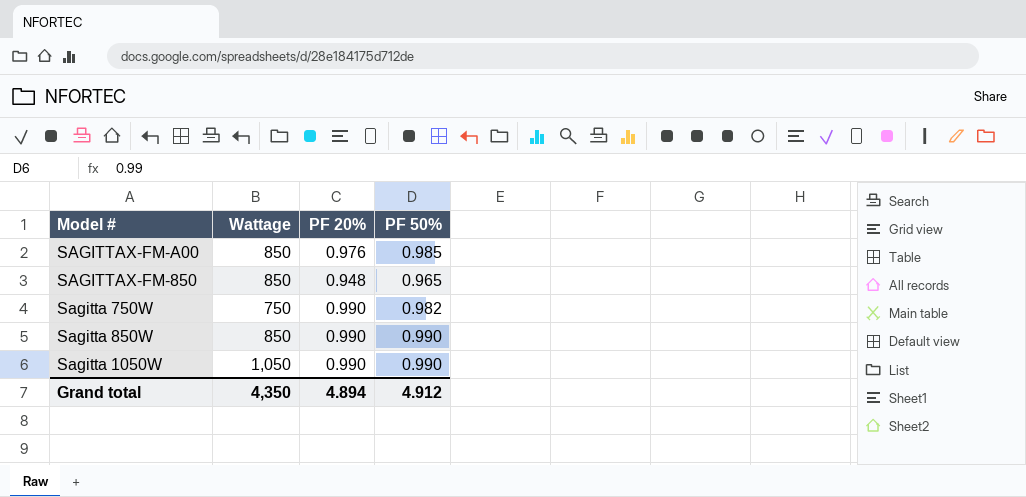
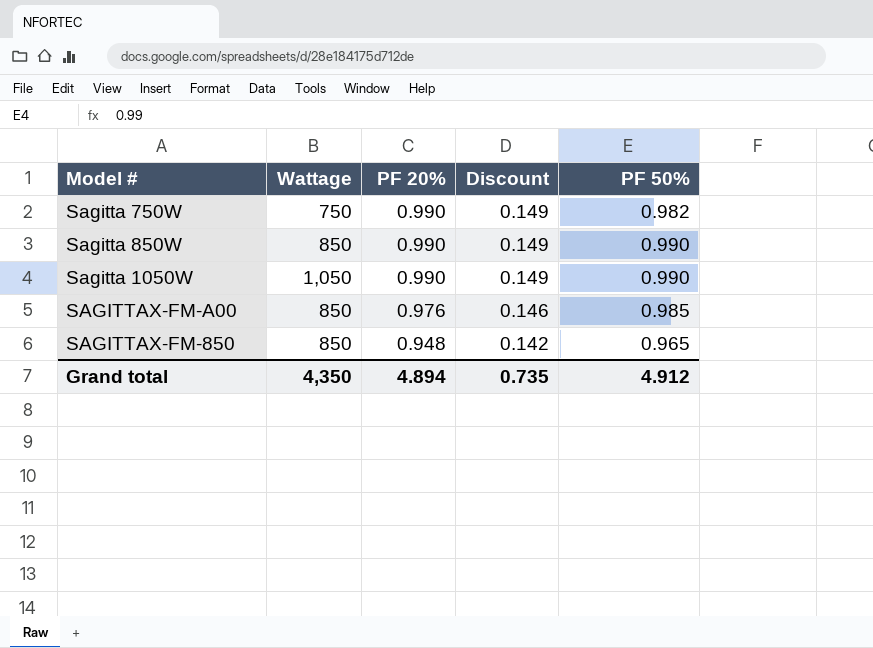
row order: none -> PF 20% descending
column Discount | formula: none -> [PF 20%] * 0.15

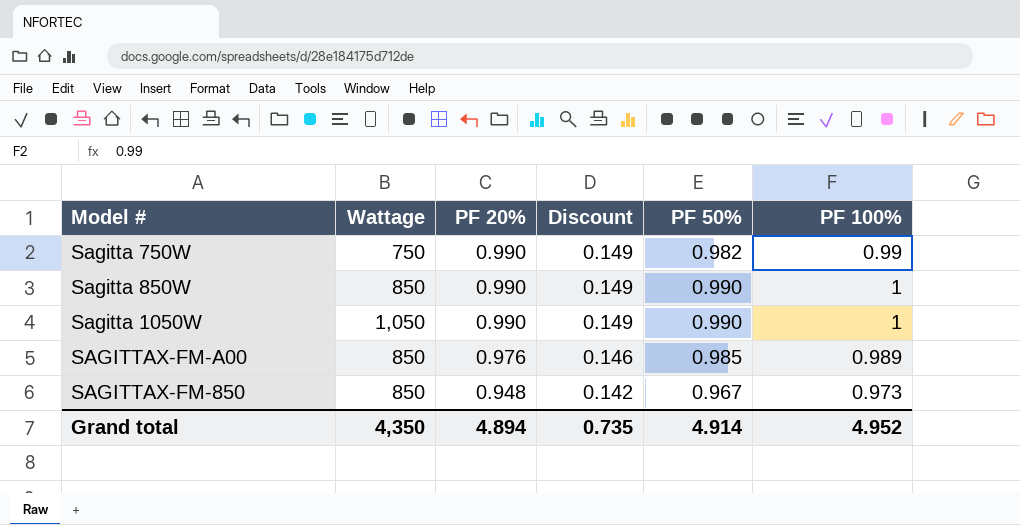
column PF 100% | position: none -> 6
SAGITTAX-FM-850 | PF 50%: 0.965 -> 0.967
Grand total | PF 50%: 4.912 -> 4.914

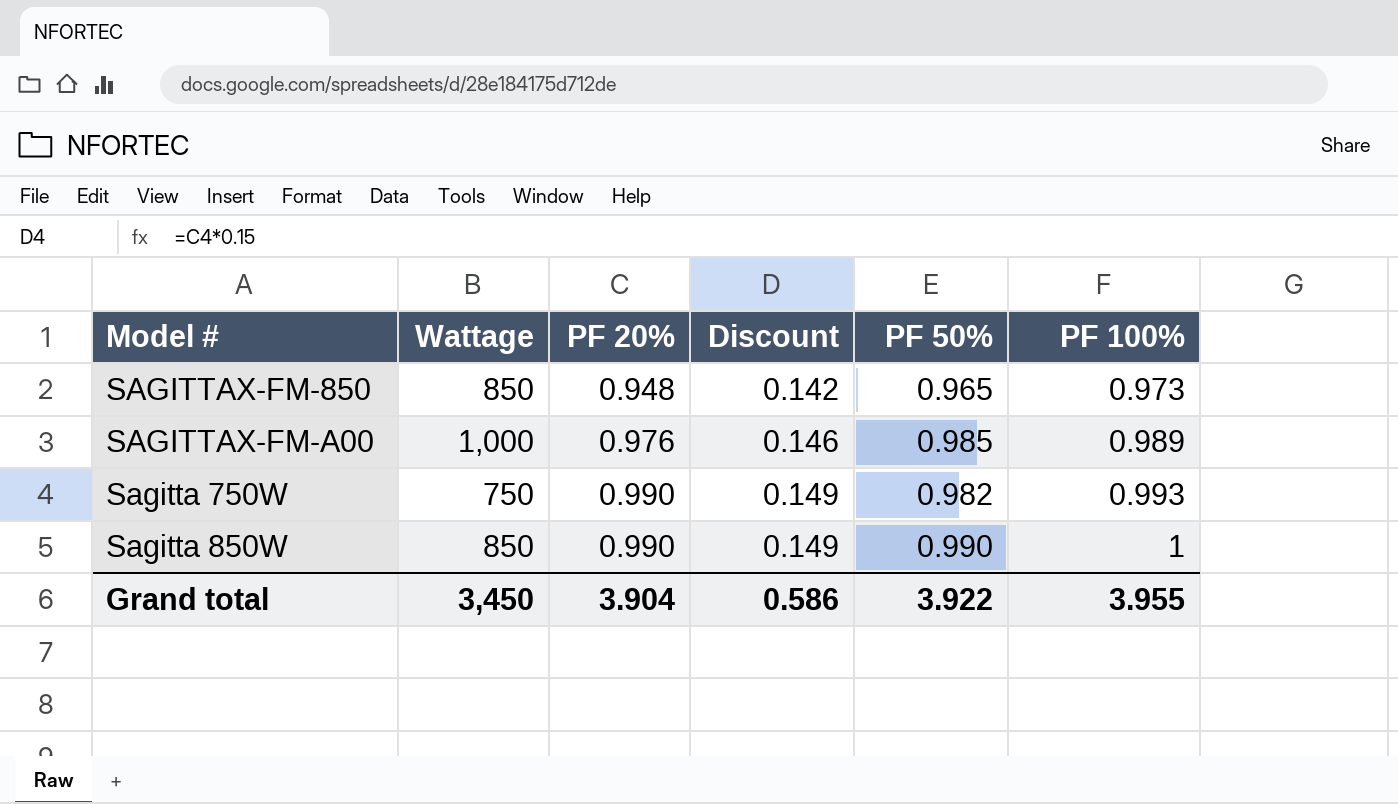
row order: PF 20% descending -> PF 20% ascending
row Sagitta 1050W: 1,050 | 0.990 | 0.149 | 0.990 | 1 -> none
SAGITTAX-FM-850 | PF 50%: 0.967 -> 0.965
SAGITTAX-FM-A00 | Wattage: 850 -> 1,000
Sagitta 750W | PF 100%: 0.99 -> 0.993
Grand total | Wattage: 4,350 -> 3,450
Grand total | PF 20%: 4.894 -> 3.904
Grand total | Discount: 0.735 -> 0.586
Grand total | PF 50%: 4.914 -> 3.922
Grand total | PF 100%: 4.952 -> 3.955

